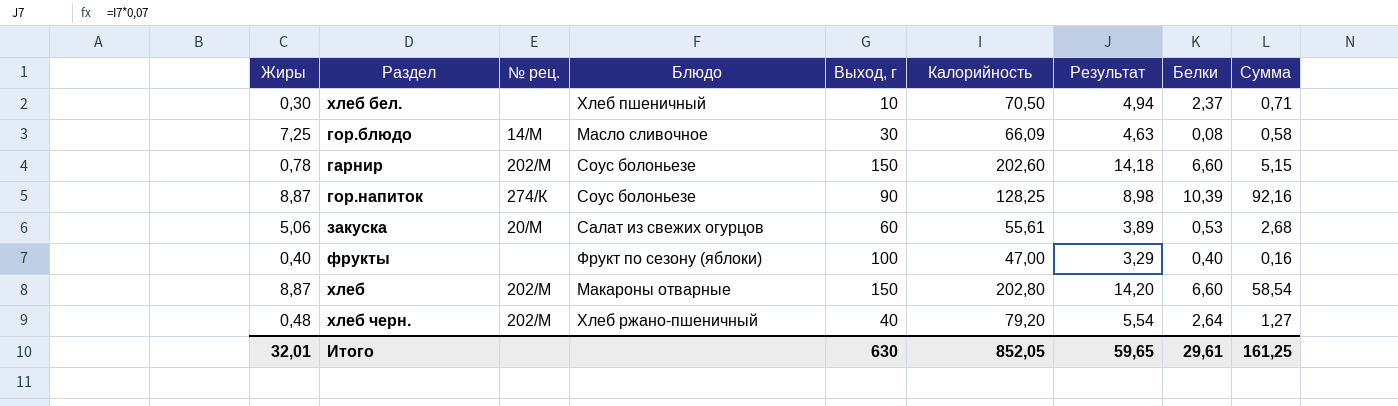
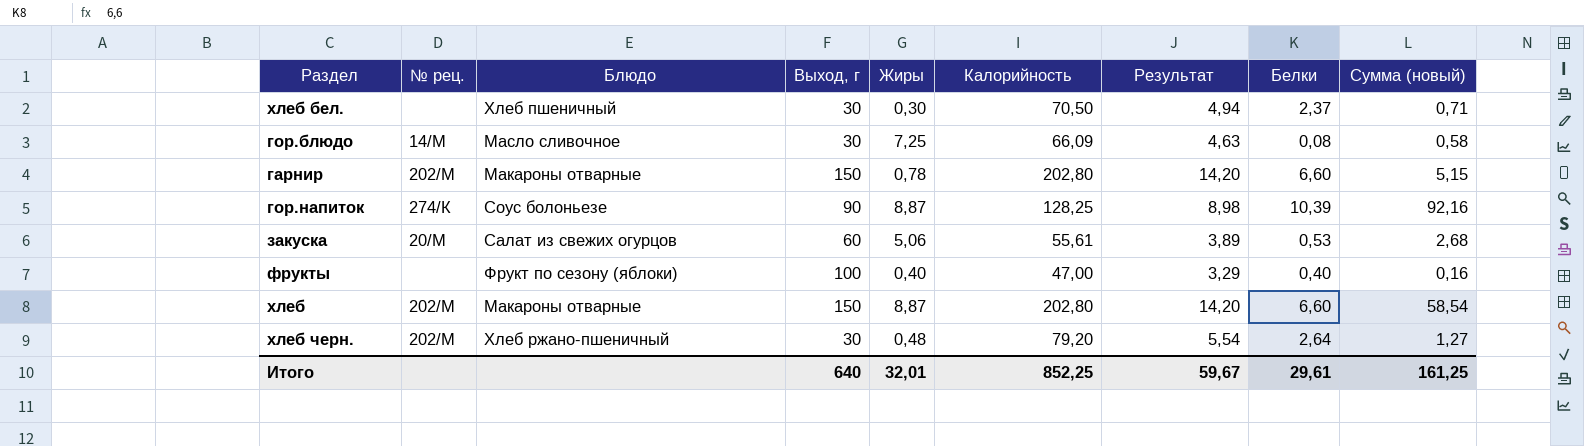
column Жиры | position: 1 -> 5
column name: Сумма -> Сумма (новый)
хлеб бел. | Выход, г: 10 -> 30
гарнир | Блюдо: Соус болоньезе -> Макароны отварные
гарнир | Калорийность: 202,60 -> 202,80
гарнир | Результат: 14,18 -> 14,20
хлеб черн. | Выход, г: 40 -> 30
Итого | Выход, г: 630 -> 640
Итого | Калорийность: 852,05 -> 852,25
Итого | Результат: 59,65 -> 59,67

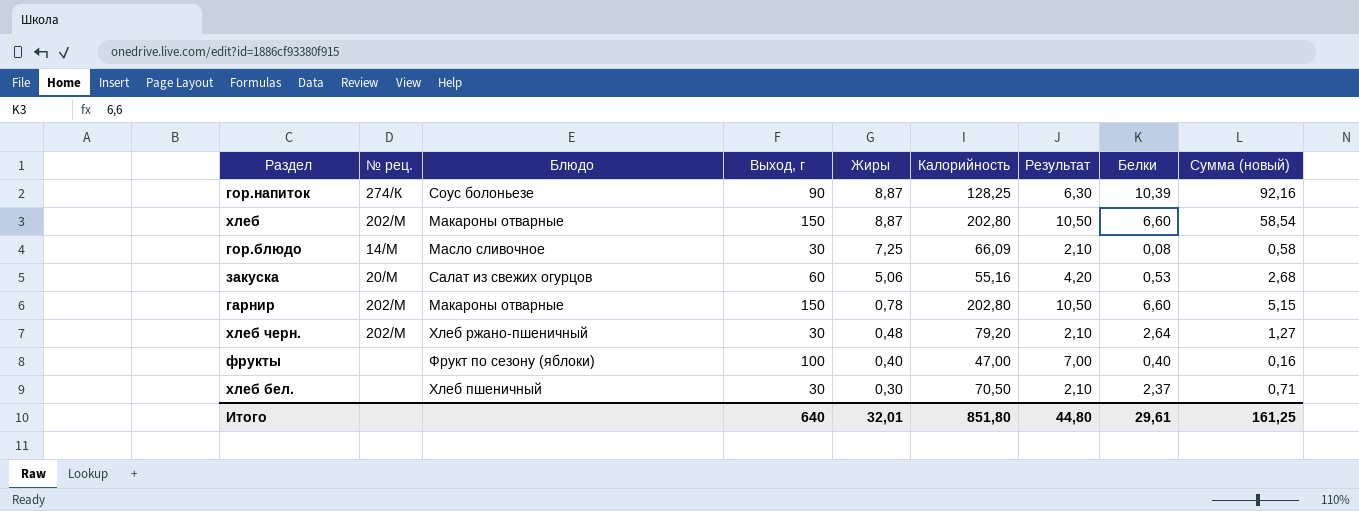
row order: none -> Жиры descending
column Результат | formula: [Калорийность] * 0,07 -> [Выход, г] * 0,07
закуска | Калорийность: 55,61 -> 55,16
Итого | Калорийность: 852,25 -> 851,80
Итого | Результат: 59,67 -> 44,80

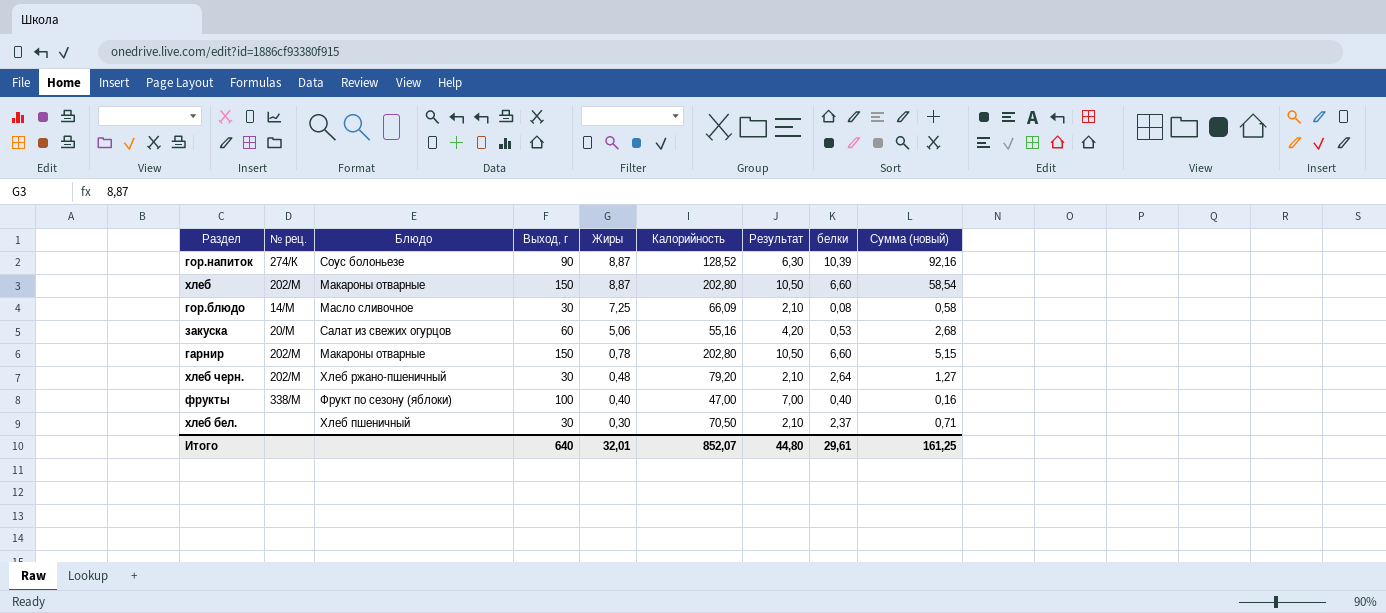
column name: Белки -> белки
гор.напиток | Калорийность: 128,25 -> 128,52
фрукты | № рец.: none -> 338/М
Итого | Калорийность: 851,80 -> 852,07

